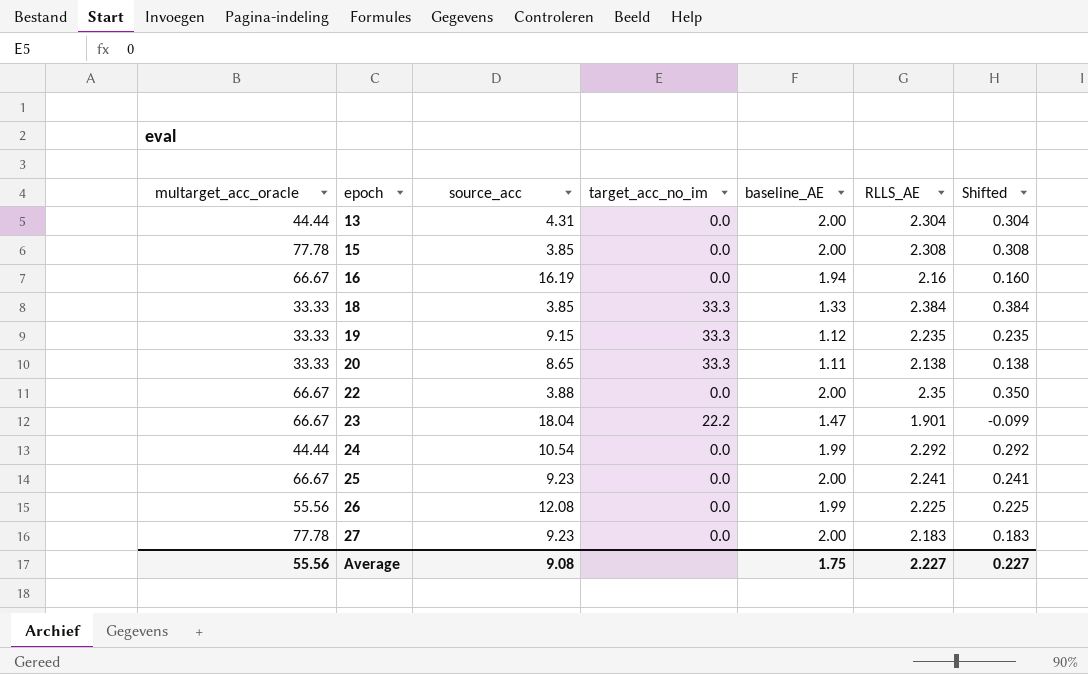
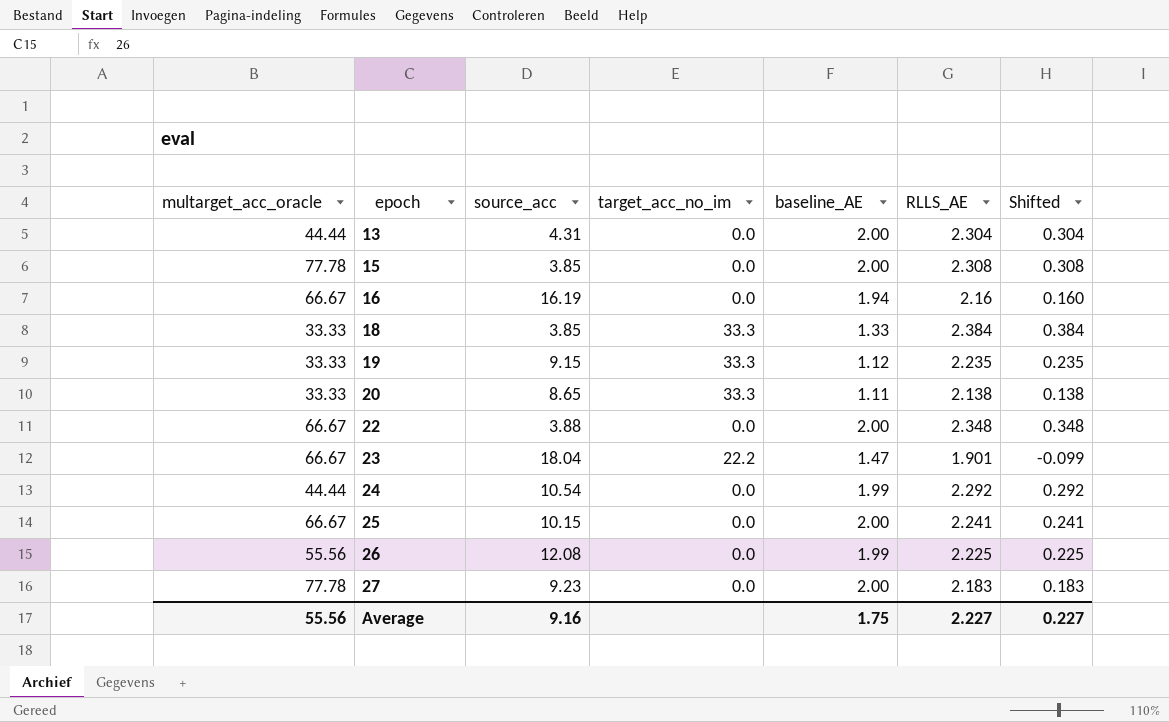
22 | RLLS_AE: 2.35 -> 2.348
22 | Shifted: 0.350 -> 0.348
25 | source_acc: 9.23 -> 10.15
Average | source_acc: 9.08 -> 9.16

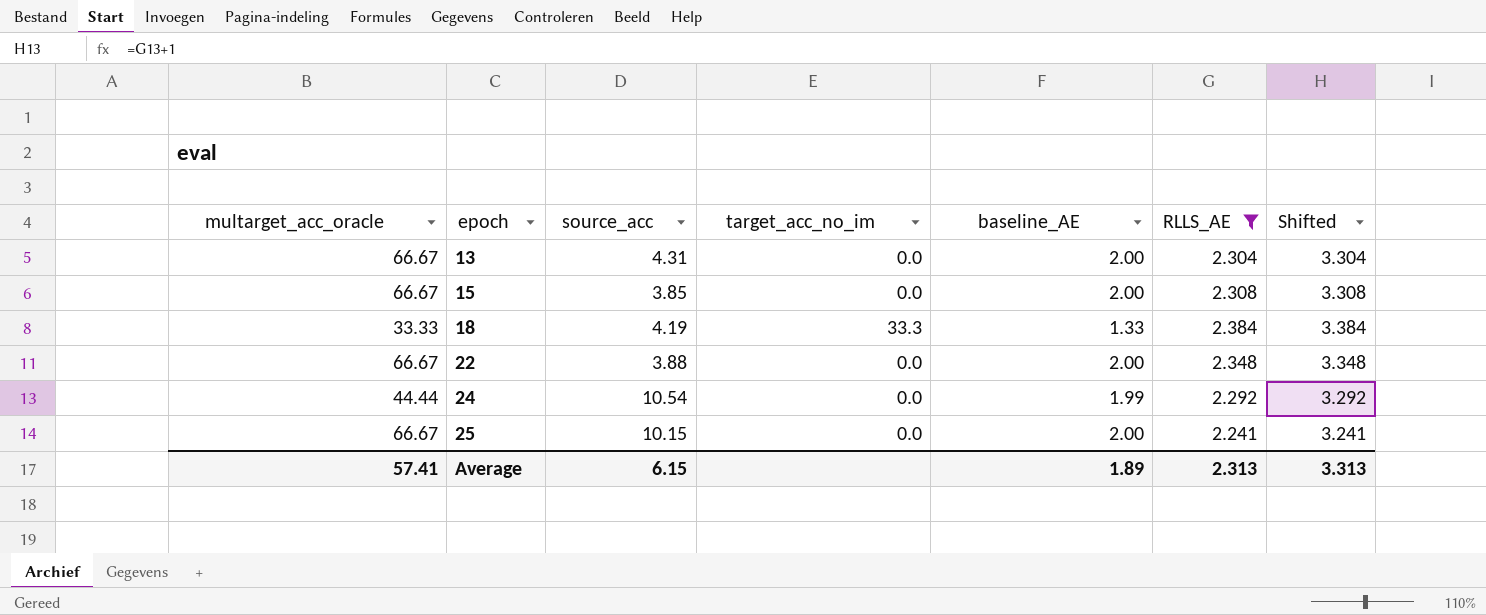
filter: none -> RLLS_AE >= 2.241
column Shifted | formula: [RLLS_AE] - 2 -> [RLLS_AE] + 1
13 | multarget_acc_oracle: 44.44 -> 66.67
15 | multarget_acc_oracle: 77.78 -> 66.67
18 | source_acc: 3.85 -> 4.19
Average | multarget_acc_oracle: 55.56 -> 57.41
Average | source_acc: 9.16 -> 6.15
Average | baseline_AE: 1.75 -> 1.89
Average | RLLS_AE: 2.227 -> 2.313
Average | Shifted: 0.227 -> 3.313

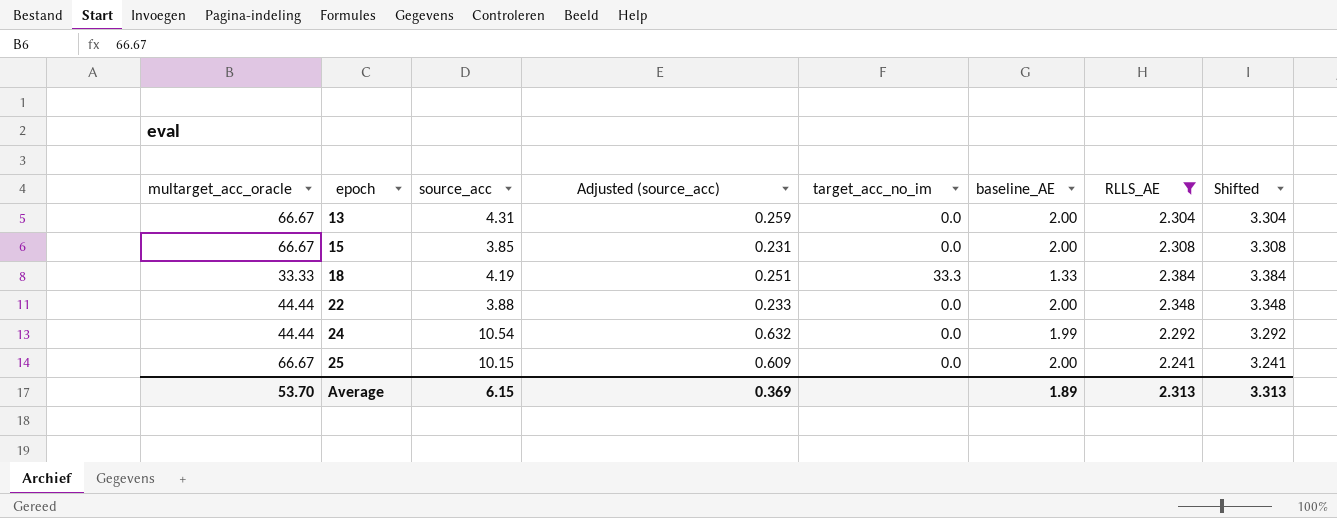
column Adjusted (source_acc) | formula: none -> [source_acc] * 0.06
22 | multarget_acc_oracle: 66.67 -> 44.44
Average | multarget_acc_oracle: 57.41 -> 53.70

